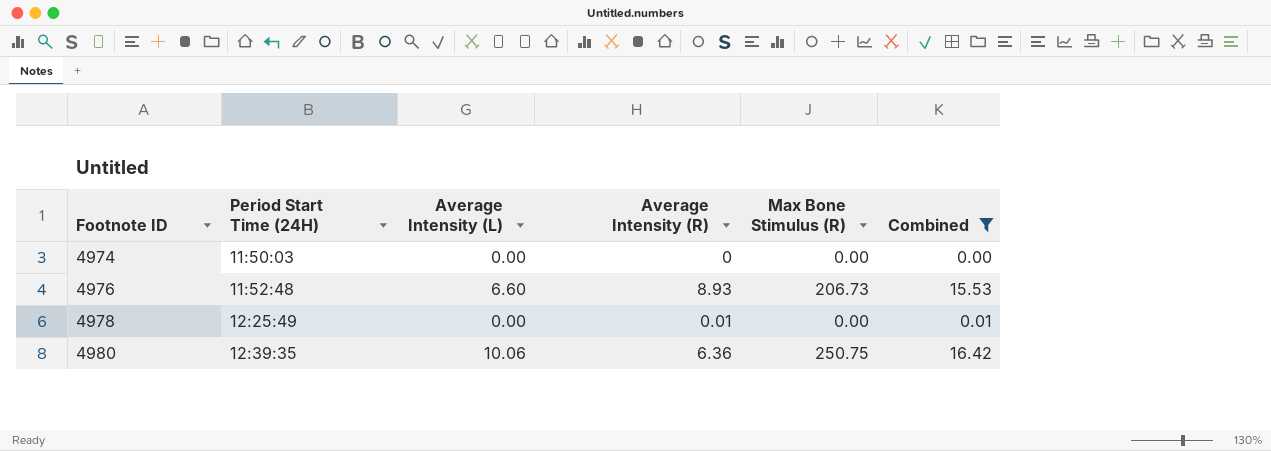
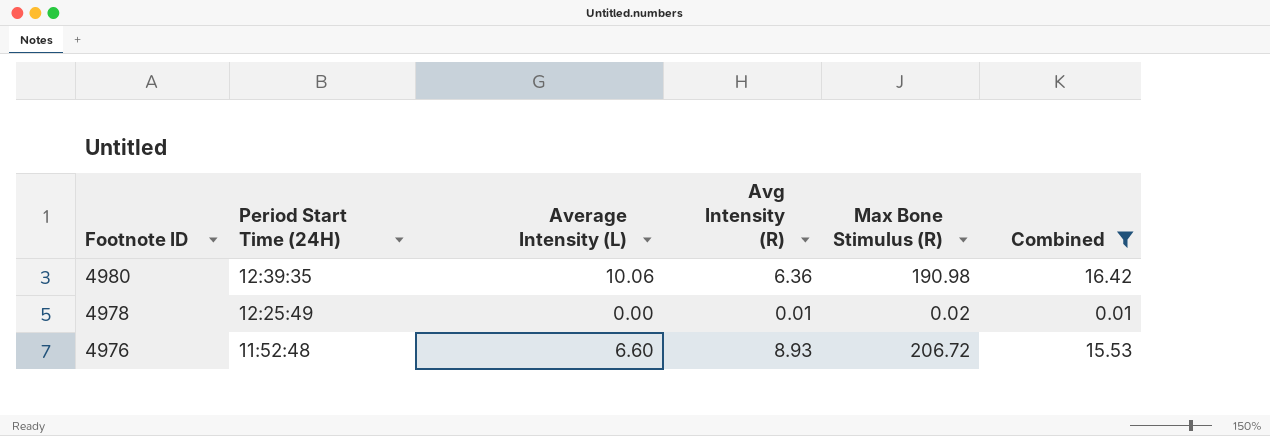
row order: Footnote ID ascending -> Footnote ID descending
column name: Average Intensity (R) -> Avg Intensity (R)
row 4974: 11:50:03 | 0.00 | 0 | 0.00 | 0.00 -> none
4980 | Max Bone Stimulus (R): 250.75 -> 190.98
4978 | Max Bone Stimulus (R): 0.00 -> 0.02
4976 | Max Bone Stimulus (R): 206.73 -> 206.72

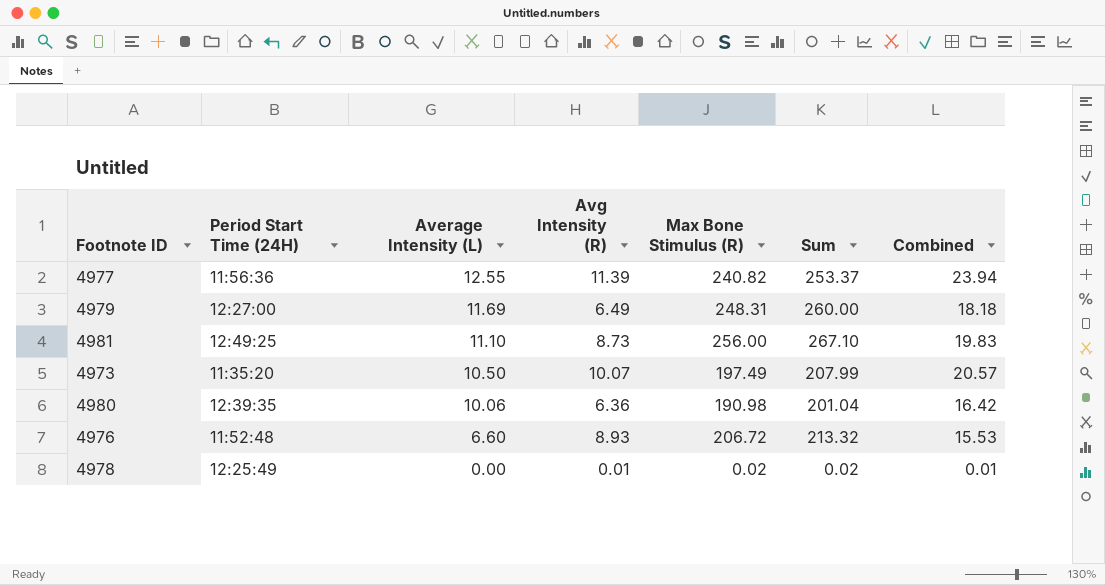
filter: Combined <= 16.42 -> none
row order: Footnote ID descending -> Average Intensity (L) descending
column Sum | formula: none -> [Average Intensity (L)] + [Max Bone Stimulus (R)]

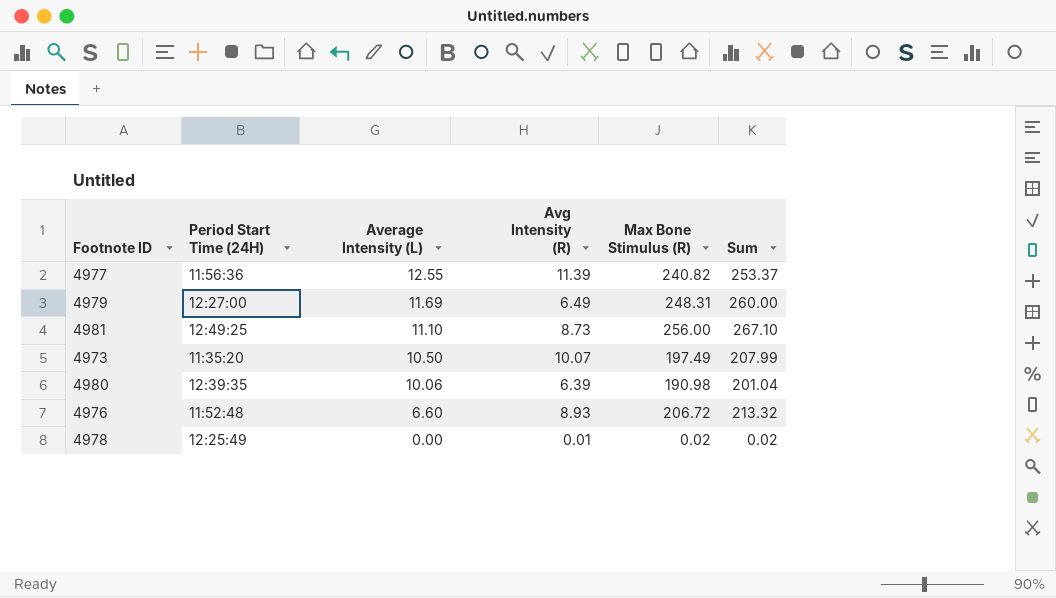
column Combined | formula: [Average Intensity (L)] + [Avg Intensity (R)] -> none
4980 | Avg Intensity (R): 6.36 -> 6.39

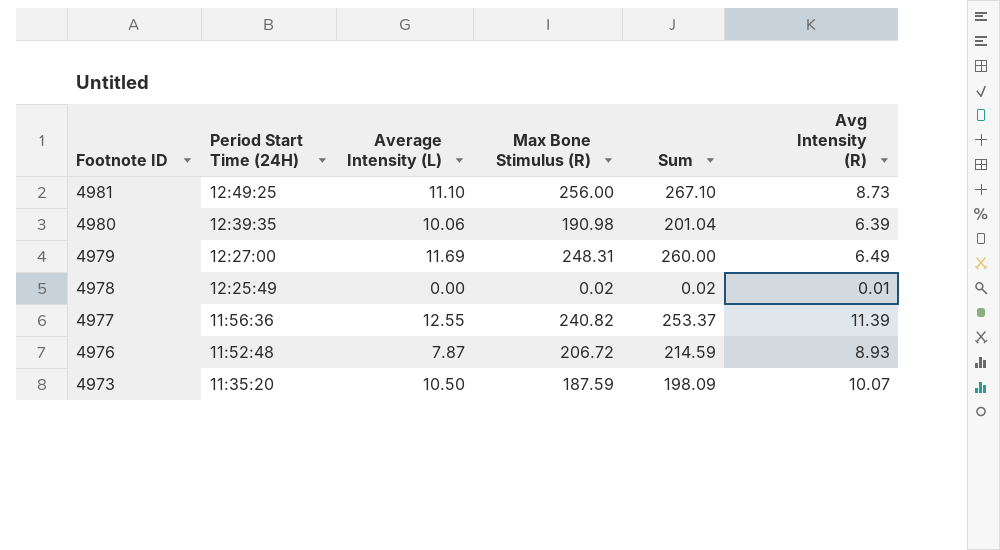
row order: Average Intensity (L) descending -> Footnote ID descending
column Avg Intensity (R) | position: 4 -> 6
4976 | Average Intensity (L): 6.60 -> 7.87
4976 | Sum: 213.32 -> 214.59
4973 | Max Bone Stimulus (R): 197.49 -> 187.59
4973 | Sum: 207.99 -> 198.09

